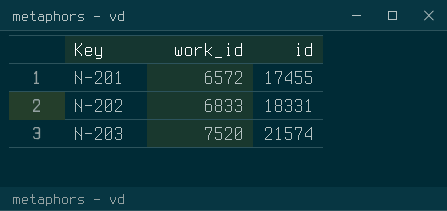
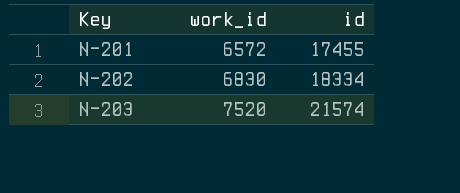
N-202 | work_id: 6833 -> 6830
N-202 | id: 18331 -> 18334

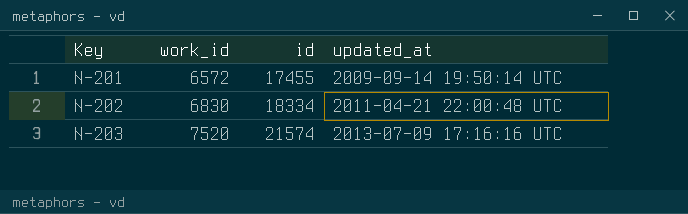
column updated_at | position: none -> 4

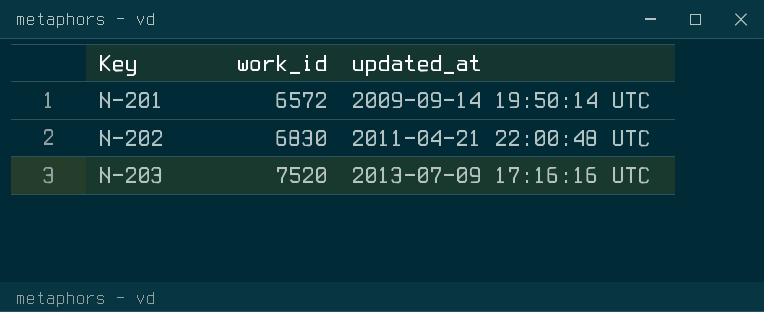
column id | position: 3 -> none

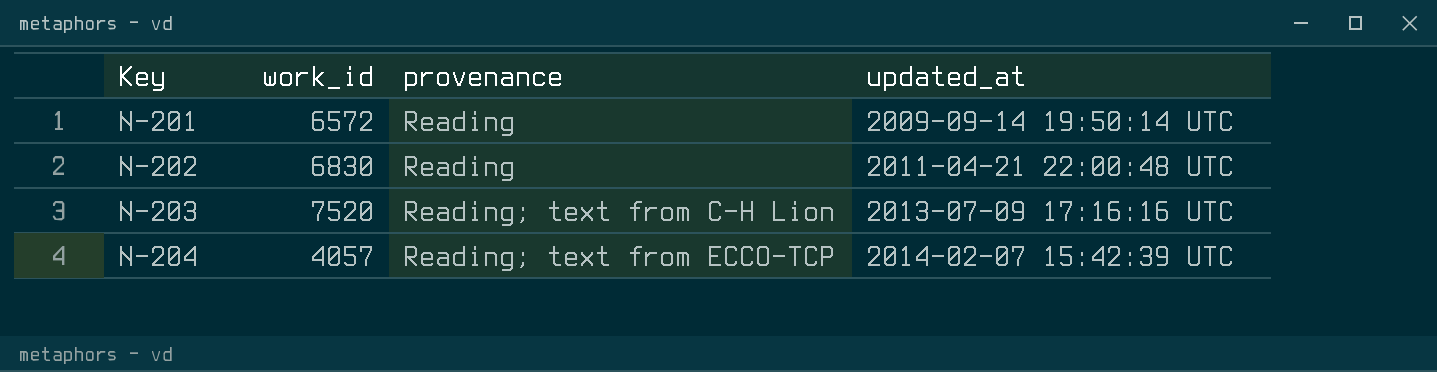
column provenance | position: none -> 3
row N-204: none -> 4057 | Reading; text from ECCO-TCP | 2014-02-07 15:42:39 UTC

